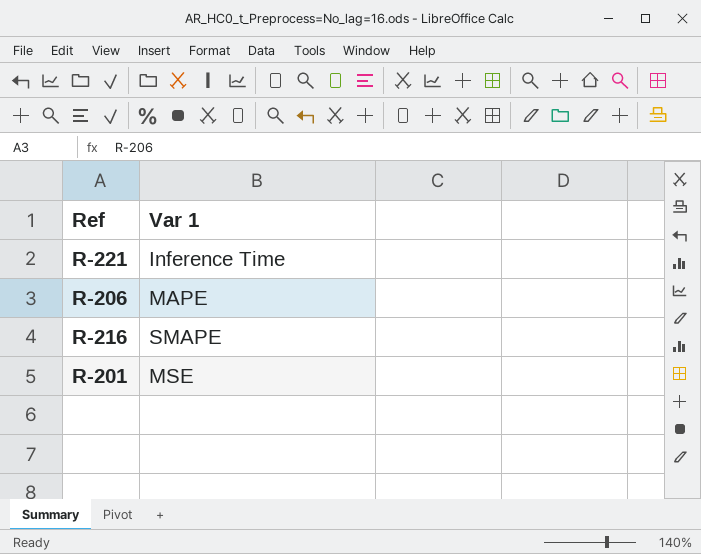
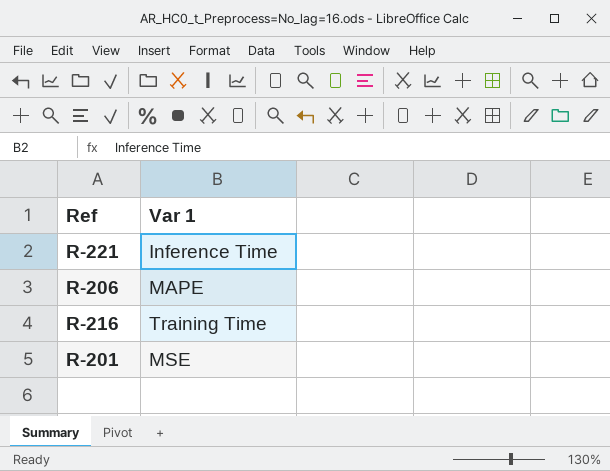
R-216 | Var 1: SMAPE -> Training Time

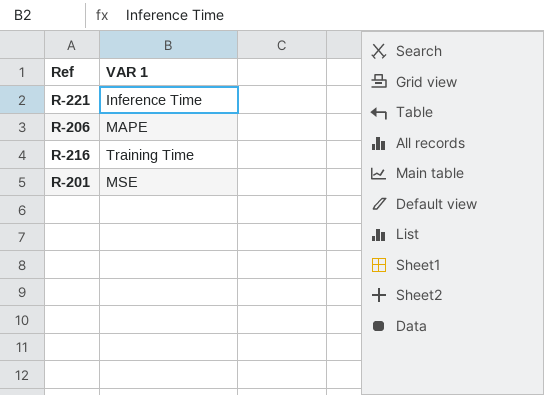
column name: Var 1 -> VAR 1

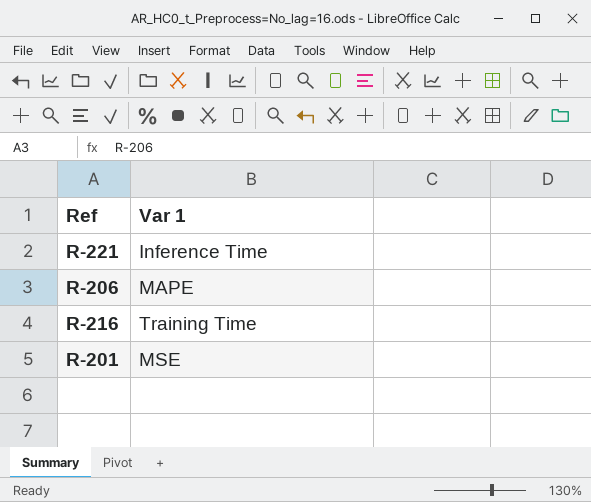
column name: VAR 1 -> Var 1

